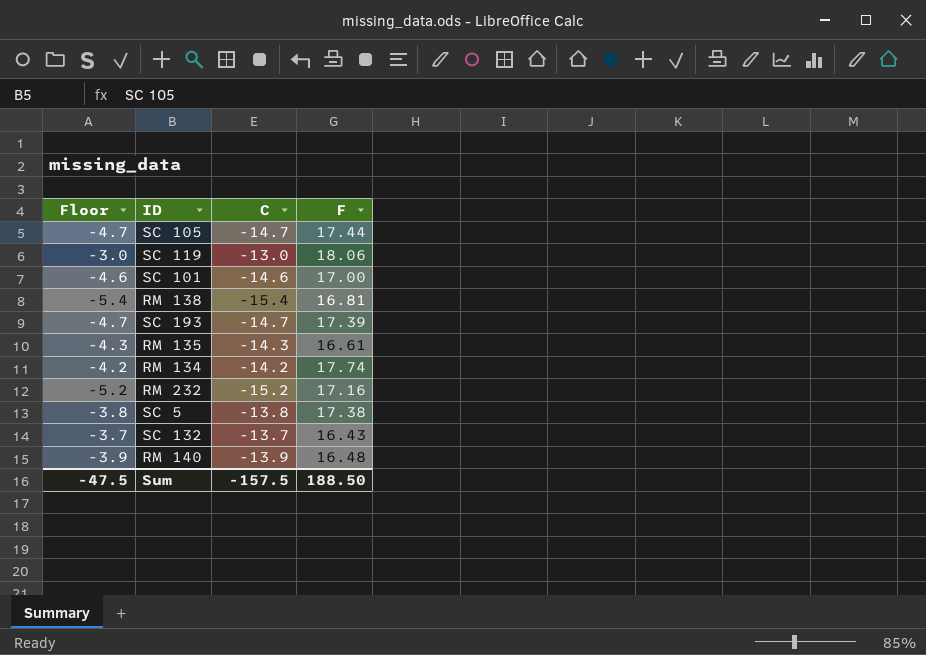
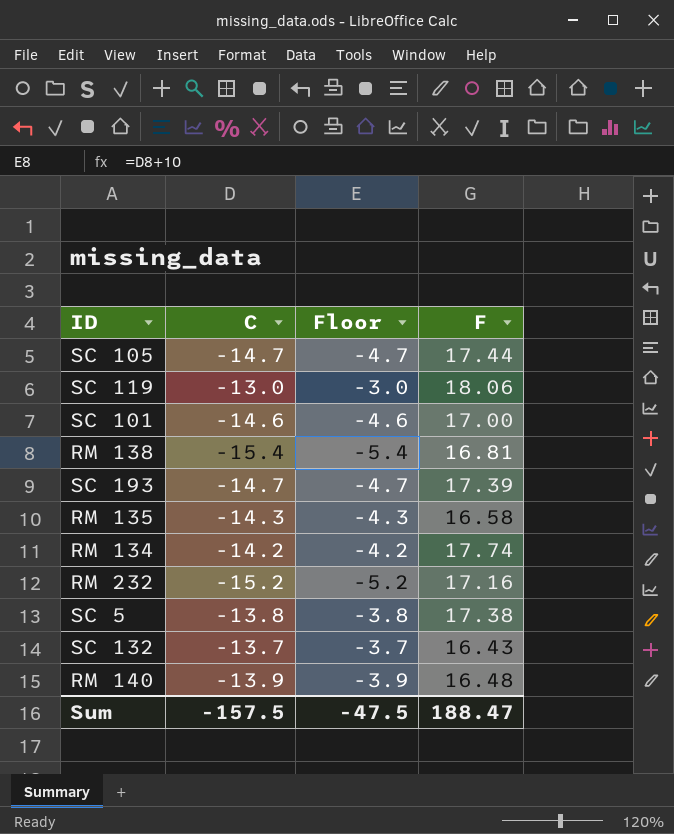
column Floor | position: 1 -> 3
RM 135 | F: 16.61 -> 16.58
Sum | F: 188.50 -> 188.47

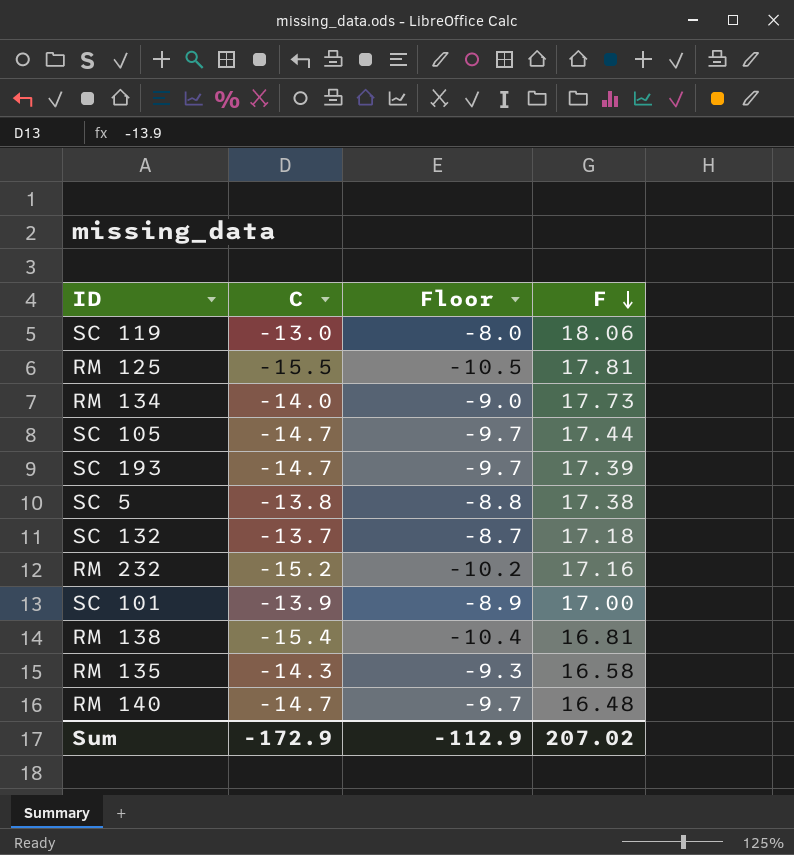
row order: none -> F descending
column Floor | formula: [C] + 10 -> [C] + 5
row RM 125: none -> -15.5 | -10.5 | 17.81
RM 134 | C: -14.2 -> -14.0
RM 134 | F: 17.74 -> 17.73
SC 132 | F: 16.43 -> 17.18
SC 101 | C: -14.6 -> -13.9
RM 140 | C: -13.9 -> -14.7
Sum | C: -157.5 -> -172.9
Sum | Floor: -47.5 -> -112.9
Sum | F: 188.47 -> 207.02

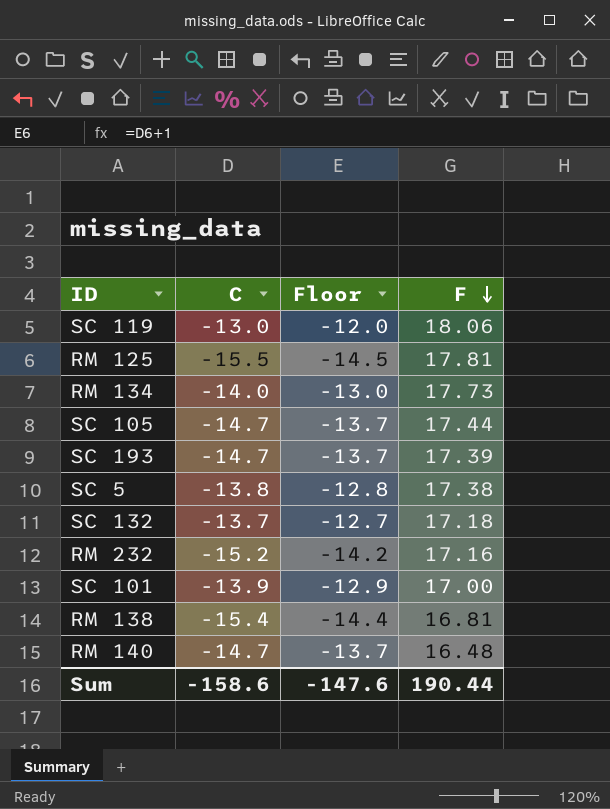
column Floor | formula: [C] + 5 -> [C] + 1
row RM 135: -14.3 | -9.3 | 16.58 -> none
Sum | C: -172.9 -> -158.6
Sum | Floor: -112.9 -> -147.6
Sum | F: 207.02 -> 190.44

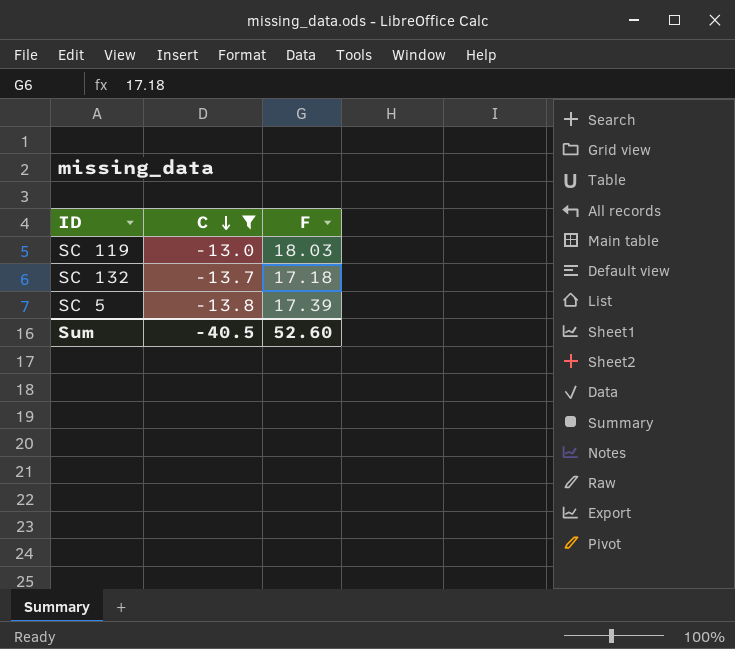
filter: none -> C >= -13.8
row order: F descending -> C descending
column Floor | formula: [C] + 1 -> none
SC 119 | F: 18.06 -> 18.03
SC 5 | F: 17.38 -> 17.39
Sum | C: -158.6 -> -40.5
Sum | F: 190.44 -> 52.60

